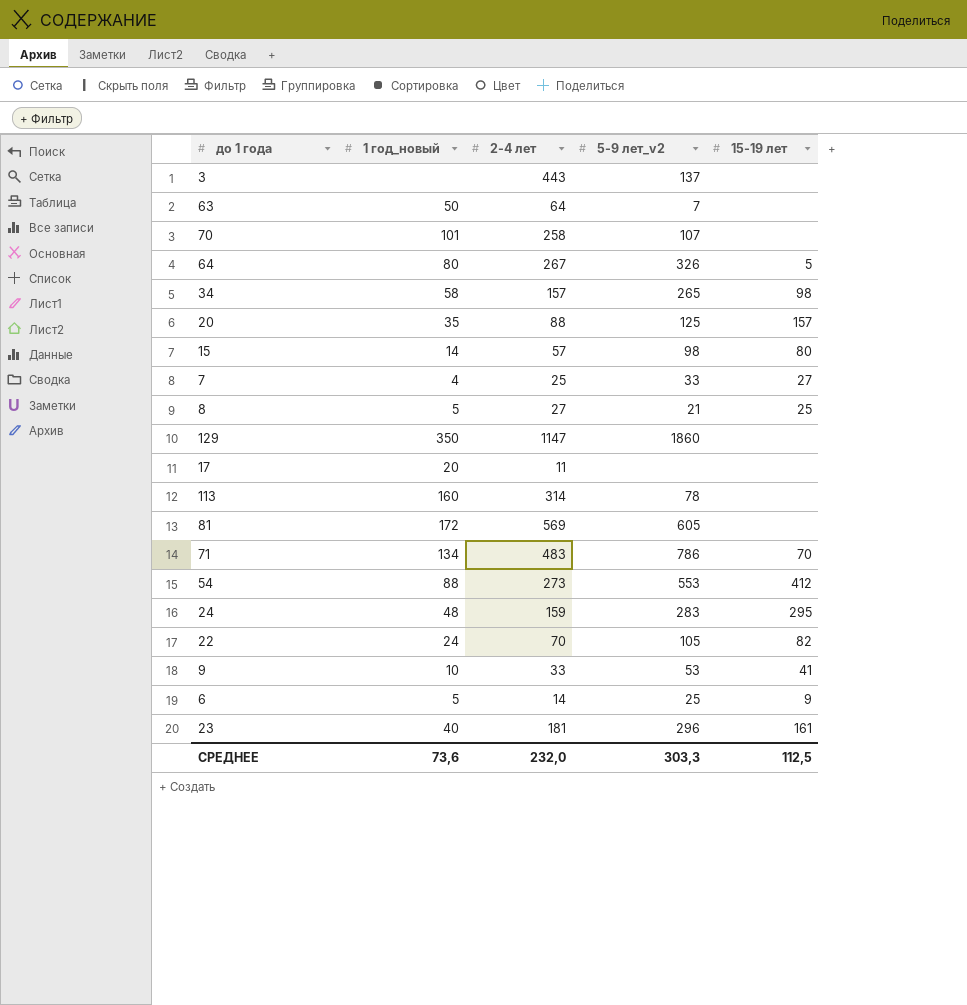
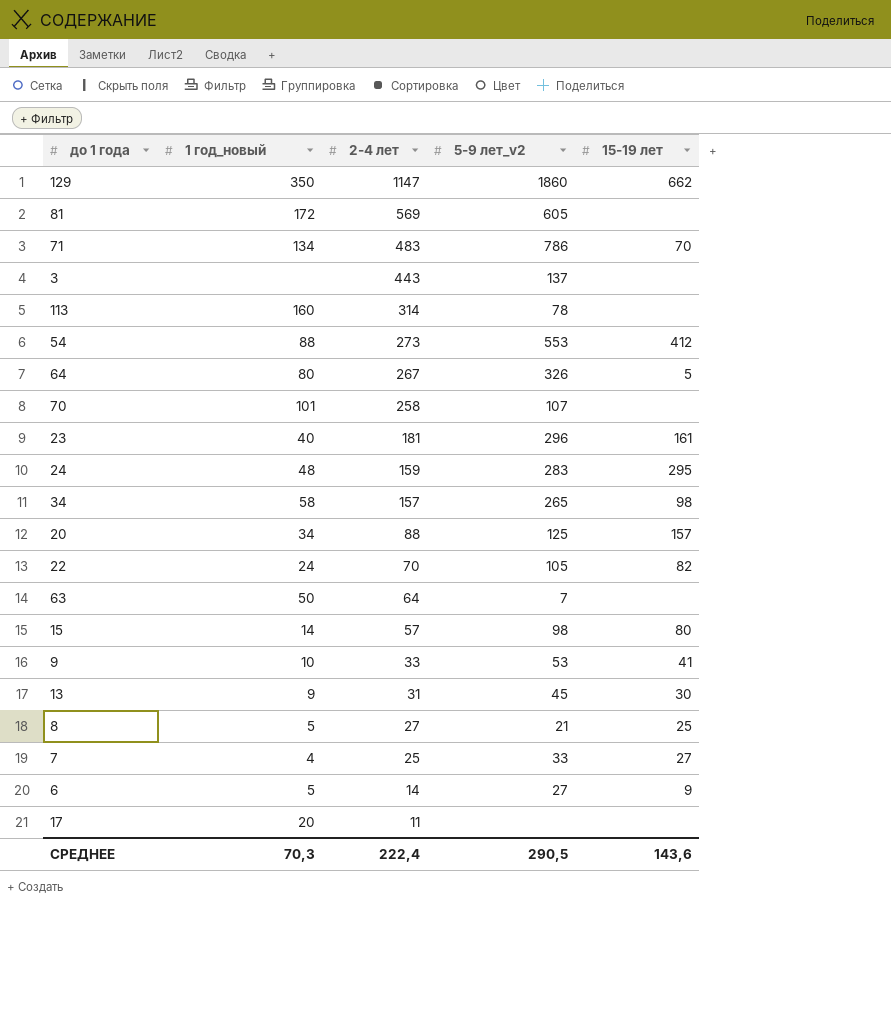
row order: none -> 2-4 лет descending
129 | 15-19 лет: none -> 662
20 | 1 год_новый: 35 -> 34
row 13: none -> 9 | 31 | 45 | 30
6 | 5-9 лет_v2: 25 -> 27
СРЕДНЕЕ | 1 год_новый: 73,6 -> 70,3
СРЕДНЕЕ | 2-4 лет: 232,0 -> 222,4
СРЕДНЕЕ | 5-9 лет_v2: 303,3 -> 290,5
СРЕДНЕЕ | 15-19 лет: 112,5 -> 143,6

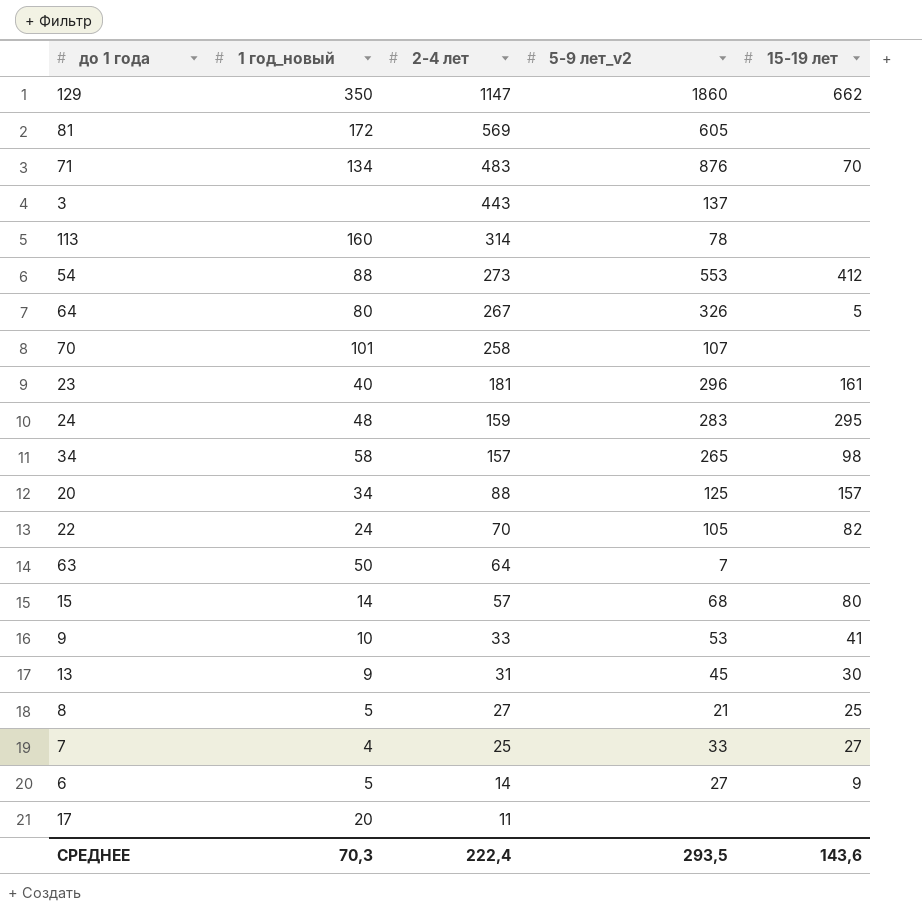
71 | 5-9 лет_v2: 786 -> 876
15 | 5-9 лет_v2: 98 -> 68
СРЕДНЕЕ | 5-9 лет_v2: 290,5 -> 293,5

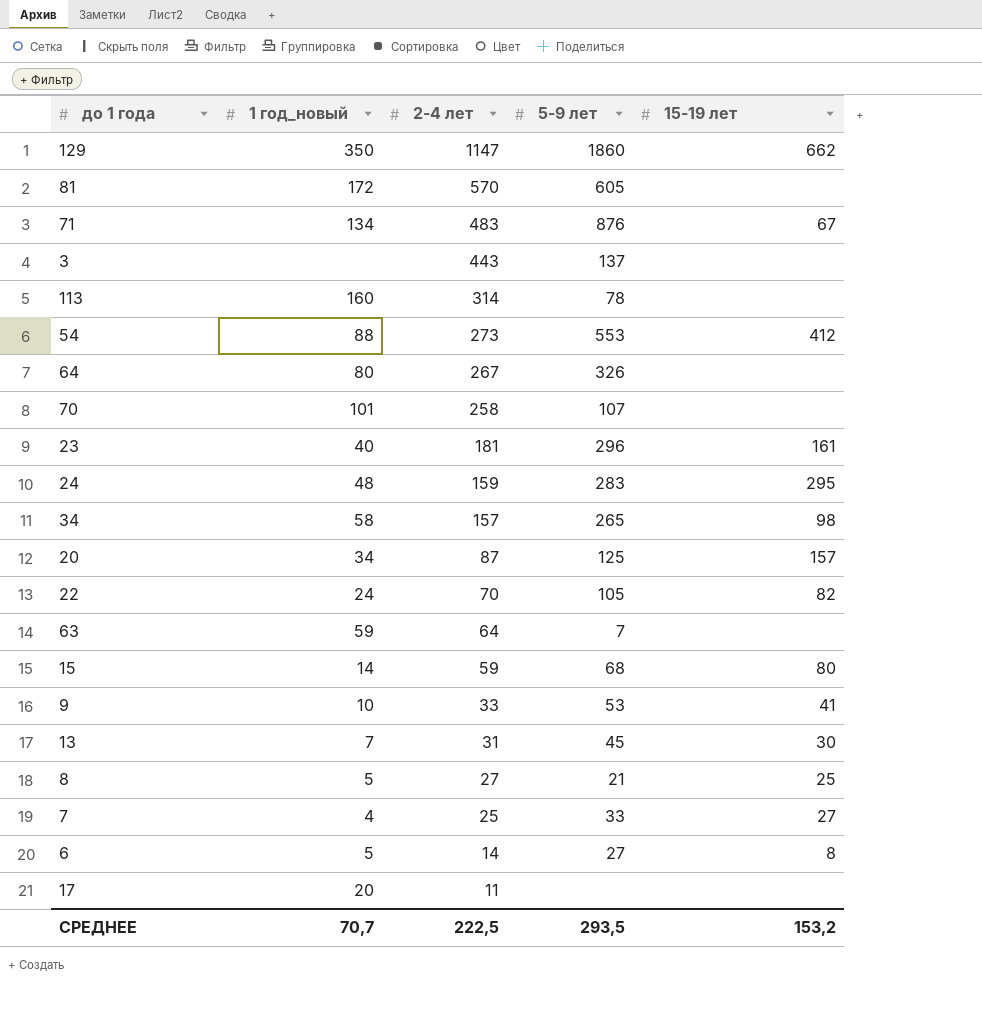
column name: 5-9 лет_v2 -> 5-9 лет
81 | 2-4 лет: 569 -> 570
71 | 15-19 лет: 70 -> 67
64 | 15-19 лет: 5 -> none
20 | 2-4 лет: 88 -> 87
63 | 1 год_новый: 50 -> 59
15 | 2-4 лет: 57 -> 59
13 | 1 год_новый: 9 -> 7
6 | 15-19 лет: 9 -> 8
СРЕДНЕЕ | 1 год_новый: 70,3 -> 70,7
СРЕДНЕЕ | 2-4 лет: 222,4 -> 222,5
СРЕДНЕЕ | 15-19 лет: 143,6 -> 153,2

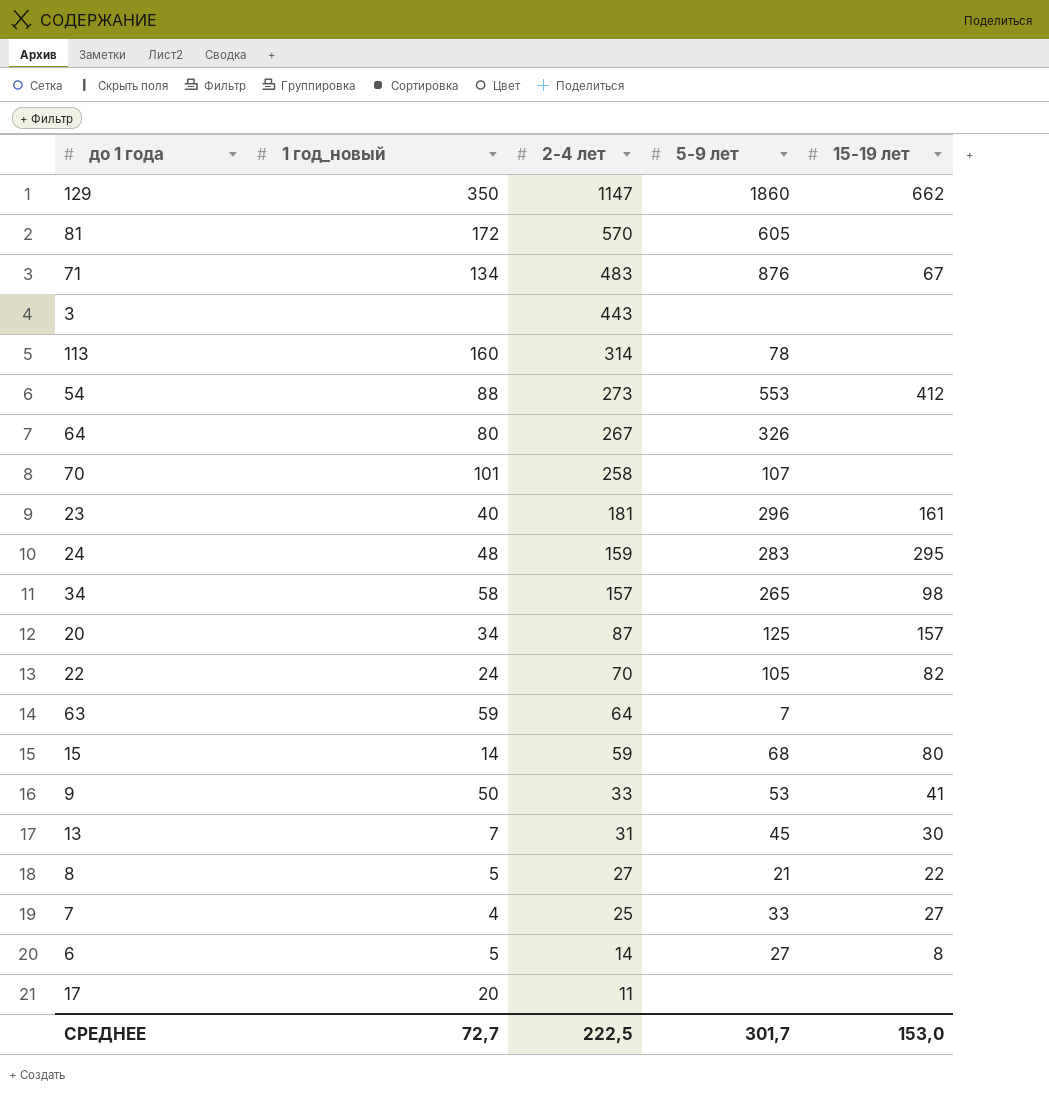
3 | 5-9 лет: 137 -> none
9 | 1 год_новый: 10 -> 50
8 | 15-19 лет: 25 -> 22
СРЕДНЕЕ | 1 год_новый: 70,7 -> 72,7
СРЕДНЕЕ | 5-9 лет: 293,5 -> 301,7
СРЕДНЕЕ | 15-19 лет: 153,2 -> 153,0

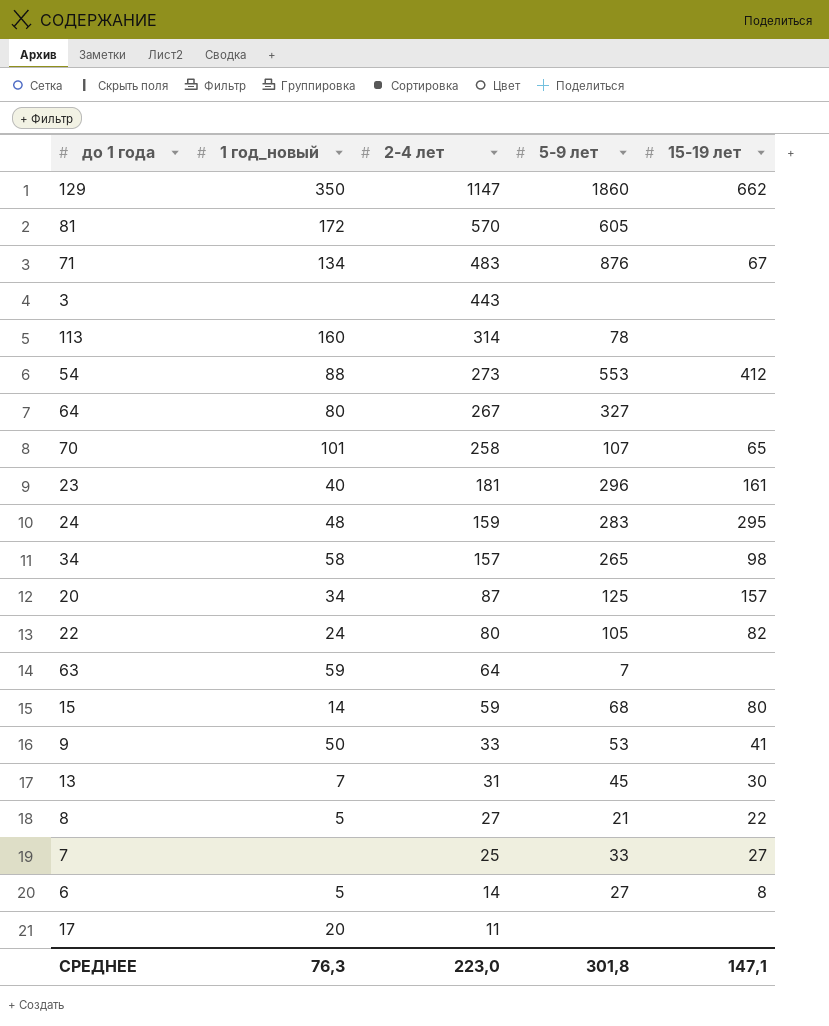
64 | 5-9 лет: 326 -> 327
70 | 15-19 лет: none -> 65
22 | 2-4 лет: 70 -> 80
7 | 1 год_новый: 4 -> none
СРЕДНЕЕ | 1 год_новый: 72,7 -> 76,3
СРЕДНЕЕ | 2-4 лет: 222,5 -> 223,0
СРЕДНЕЕ | 5-9 лет: 301,7 -> 301,8
СРЕДНЕЕ | 15-19 лет: 153,0 -> 147,1

